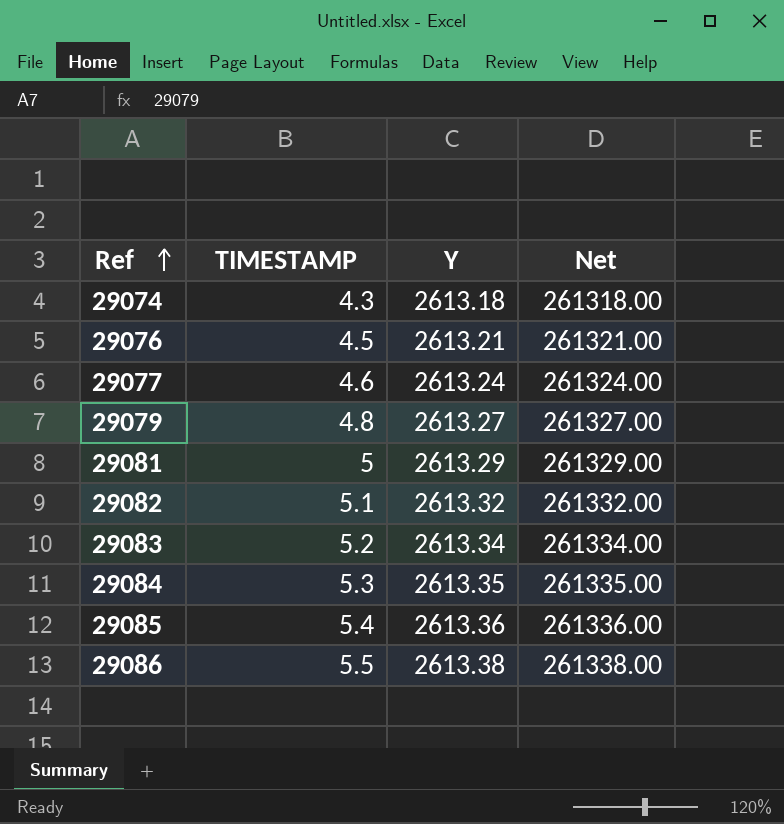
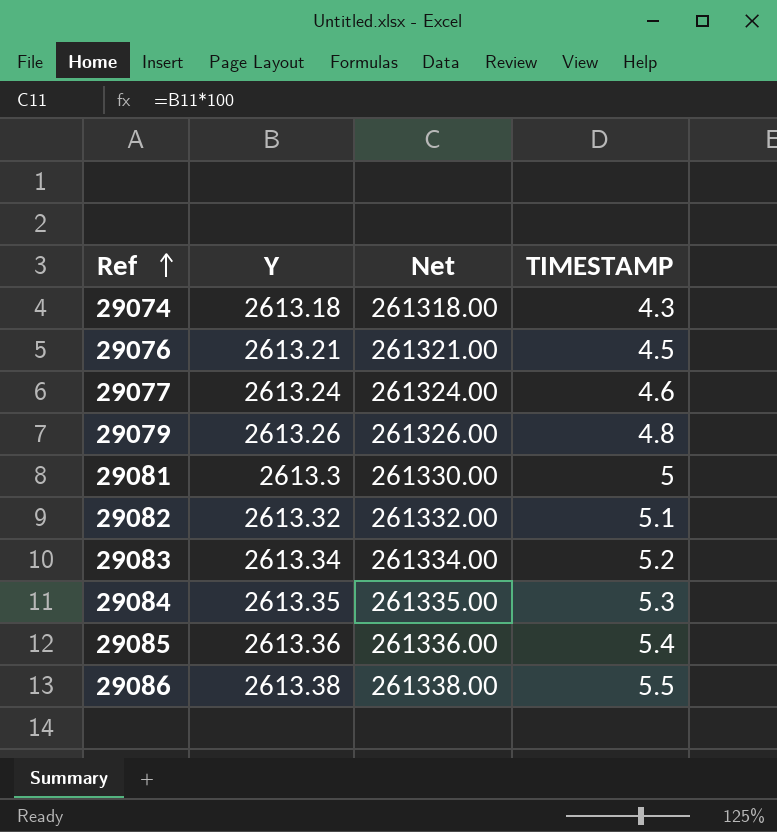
column TIMESTAMP | position: 2 -> 4
29079 | Y: 2613.27 -> 2613.26
29079 | Net: 261327.00 -> 261326.00
29081 | Y: 2613.29 -> 2613.3
29081 | Net: 261329.00 -> 261330.00

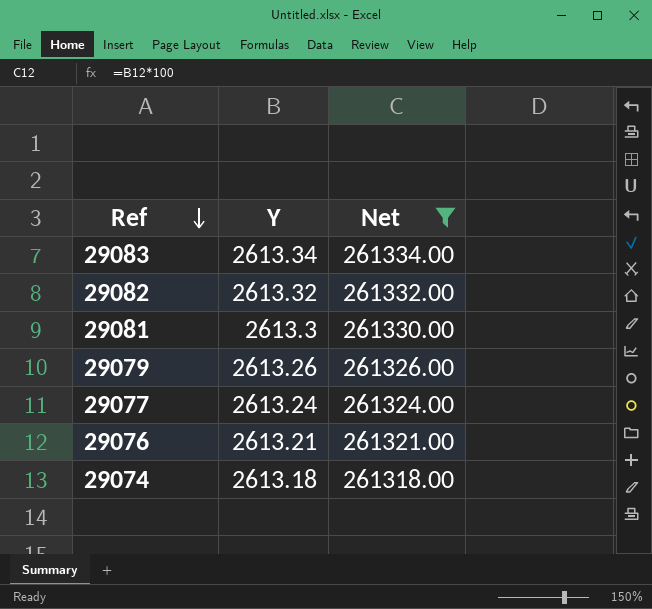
filter: none -> Net <= 261334.00
row order: Ref ascending -> Ref descending
column TIMESTAMP | position: 4 -> none

